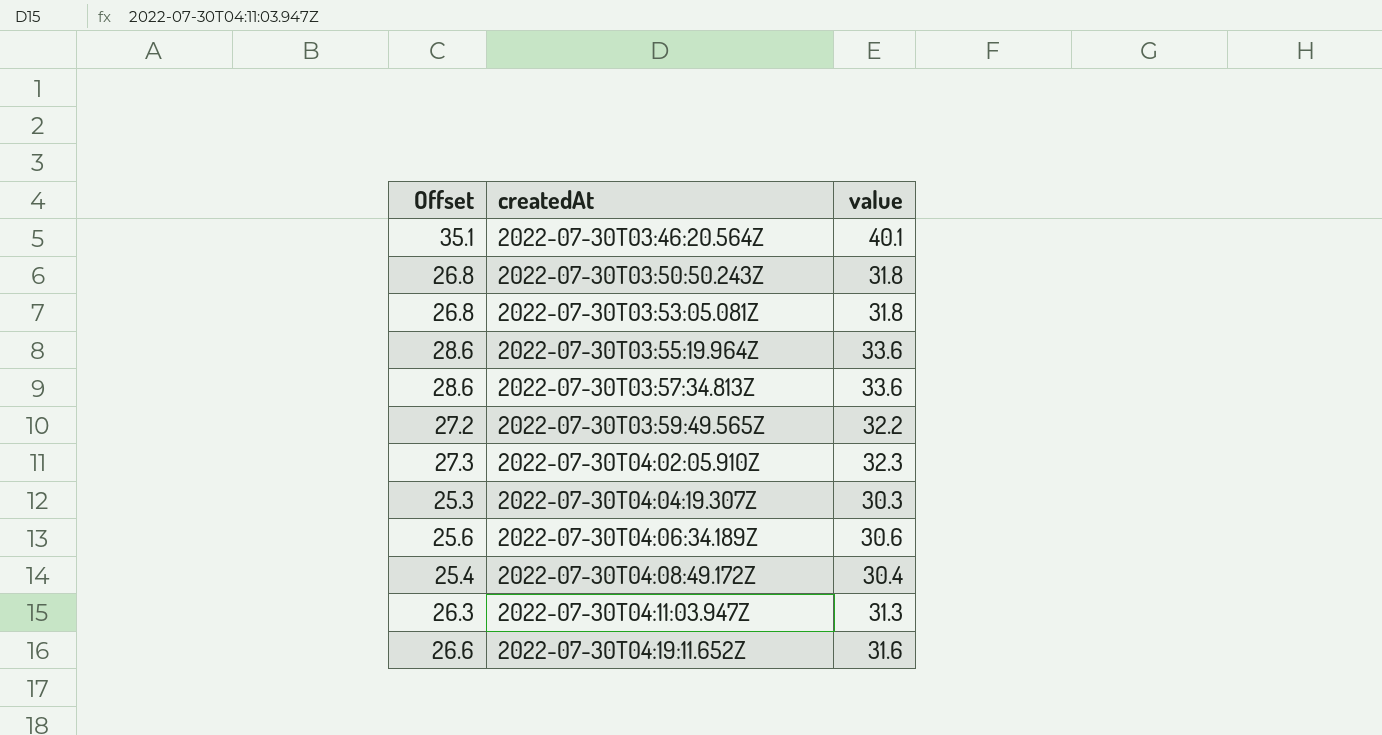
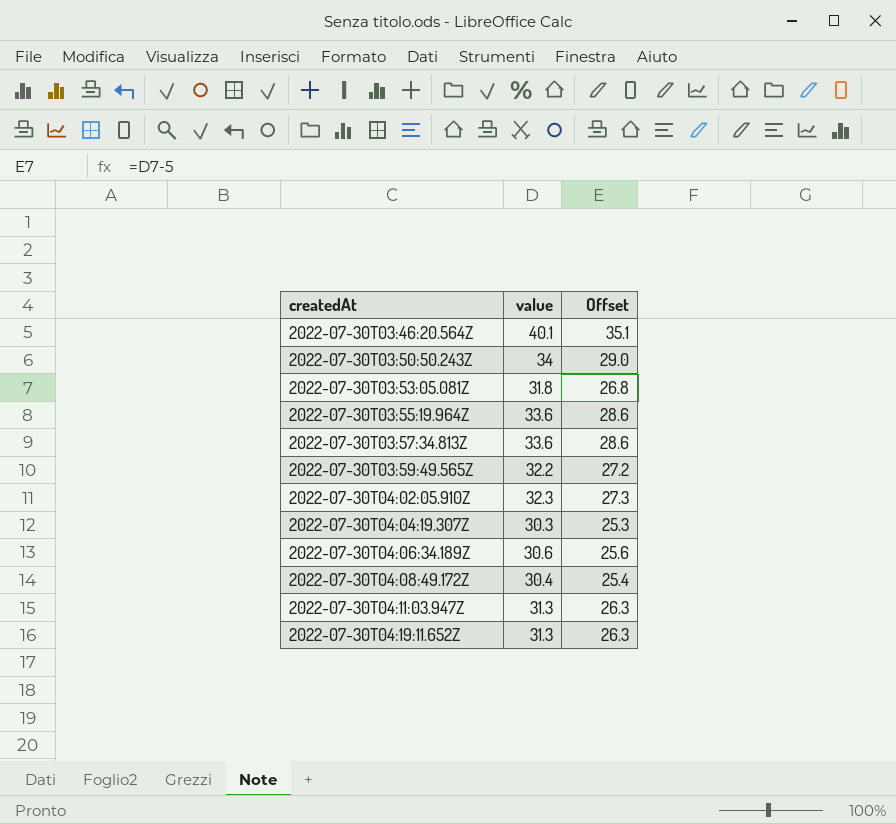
column Offset | position: 1 -> 3
2022-07-30T03:50:50.243Z | value: 31.8 -> 34
2022-07-30T03:50:50.243Z | Offset: 26.8 -> 29.0
2022-07-30T04:19:11.652Z | value: 31.6 -> 31.3
2022-07-30T04:19:11.652Z | Offset: 26.6 -> 26.3

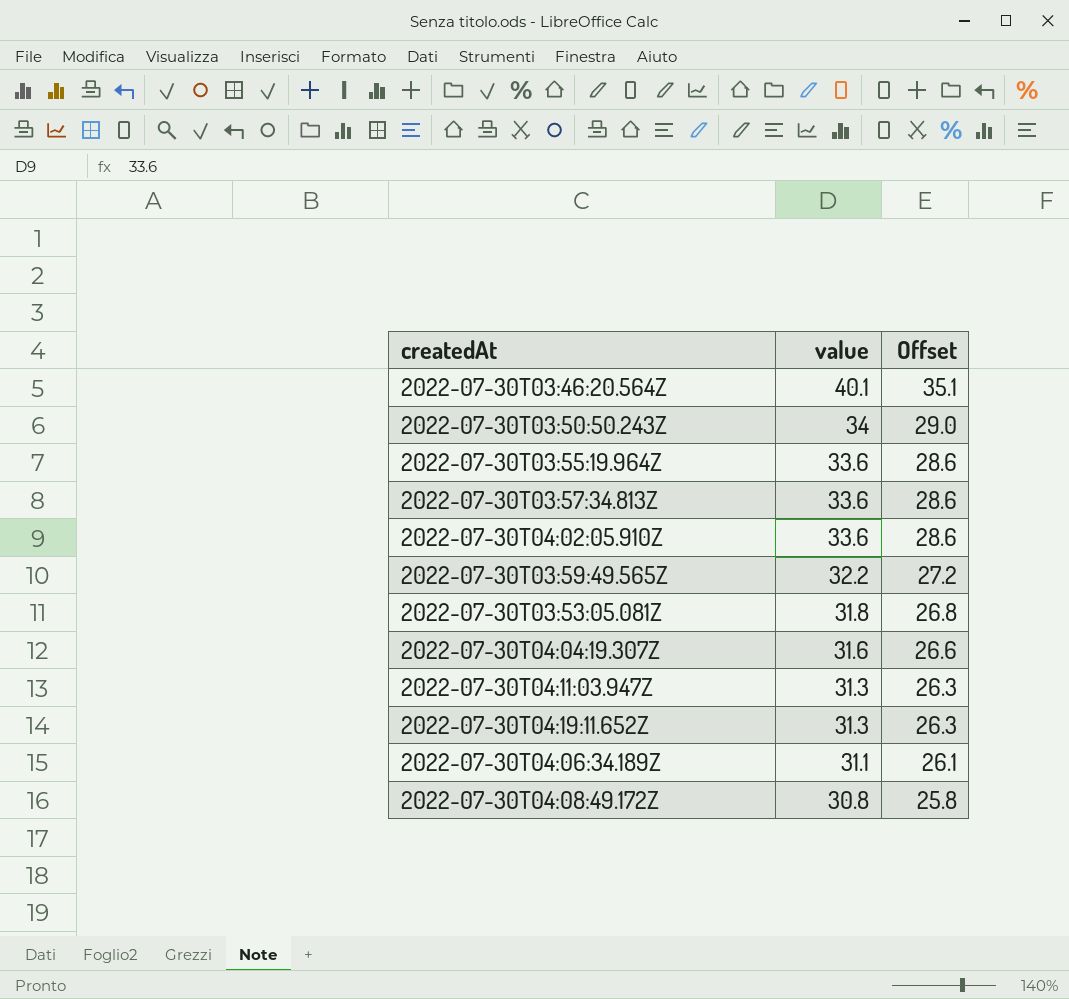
row order: createdAt ascending -> value descending
2022-07-30T04:02:05.910Z | value: 32.3 -> 33.6
2022-07-30T04:02:05.910Z | Offset: 27.3 -> 28.6
2022-07-30T04:04:19.307Z | value: 30.3 -> 31.6
2022-07-30T04:04:19.307Z | Offset: 25.3 -> 26.6
2022-07-30T04:06:34.189Z | value: 30.6 -> 31.1
2022-07-30T04:06:34.189Z | Offset: 25.6 -> 26.1
2022-07-30T04:08:49.172Z | value: 30.4 -> 30.8
2022-07-30T04:08:49.172Z | Offset: 25.4 -> 25.8

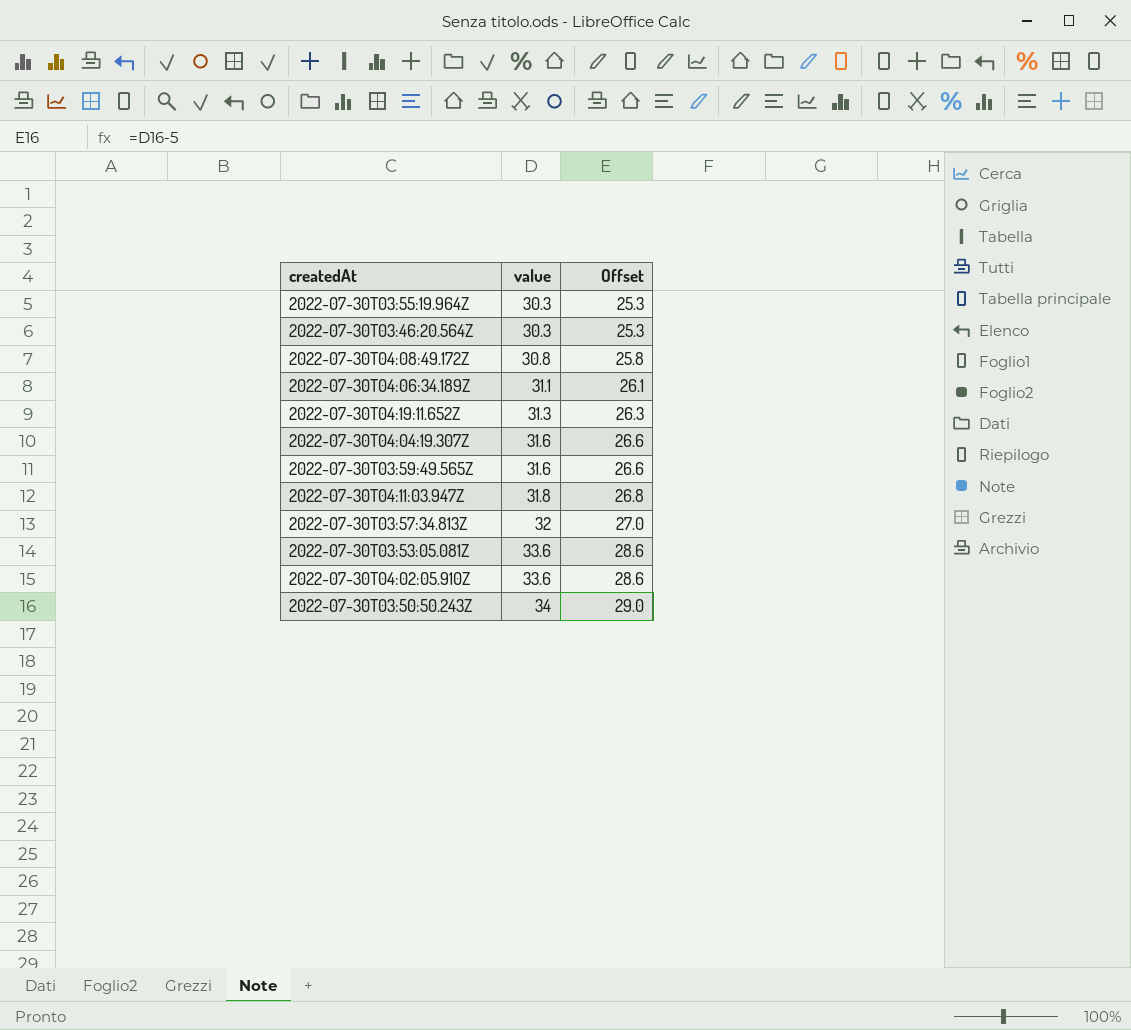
row order: value descending -> value ascending
2022-07-30T03:55:19.964Z | value: 33.6 -> 30.3
2022-07-30T03:55:19.964Z | Offset: 28.6 -> 25.3
2022-07-30T03:46:20.564Z | value: 40.1 -> 30.3
2022-07-30T03:46:20.564Z | Offset: 35.1 -> 25.3
2022-07-30T03:59:49.565Z | value: 32.2 -> 31.6
2022-07-30T03:59:49.565Z | Offset: 27.2 -> 26.6
2022-07-30T04:11:03.947Z | value: 31.3 -> 31.8
2022-07-30T04:11:03.947Z | Offset: 26.3 -> 26.8
2022-07-30T03:57:34.813Z | value: 33.6 -> 32
2022-07-30T03:57:34.813Z | Offset: 28.6 -> 27.0
2022-07-30T03:53:05.081Z | value: 31.8 -> 33.6
2022-07-30T03:53:05.081Z | Offset: 26.8 -> 28.6

